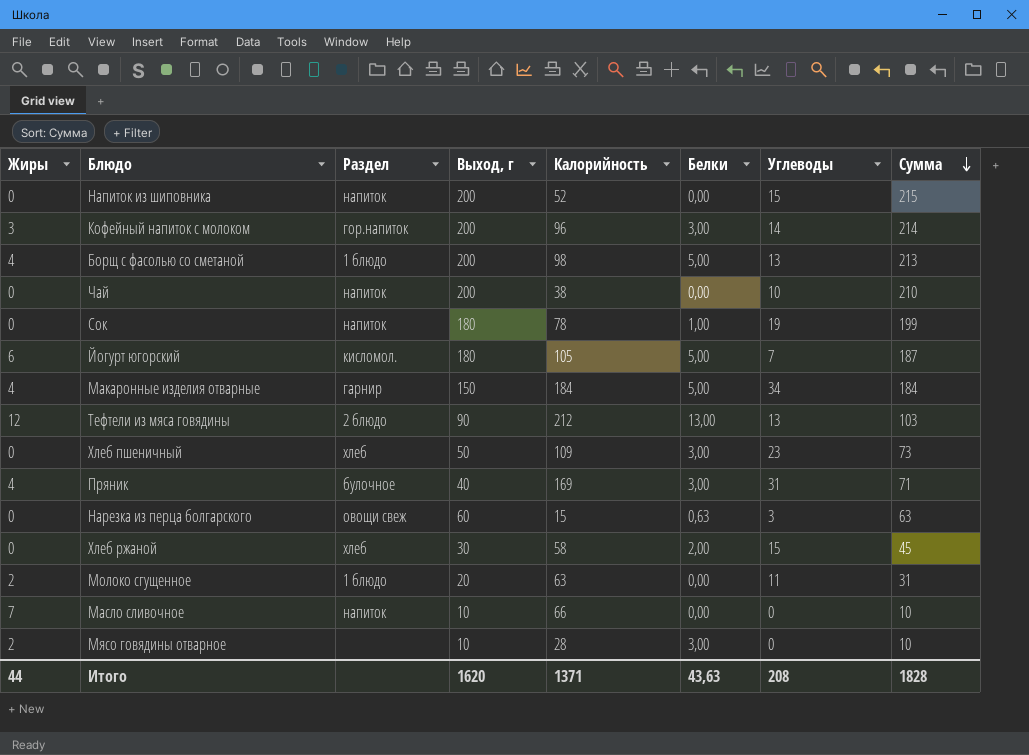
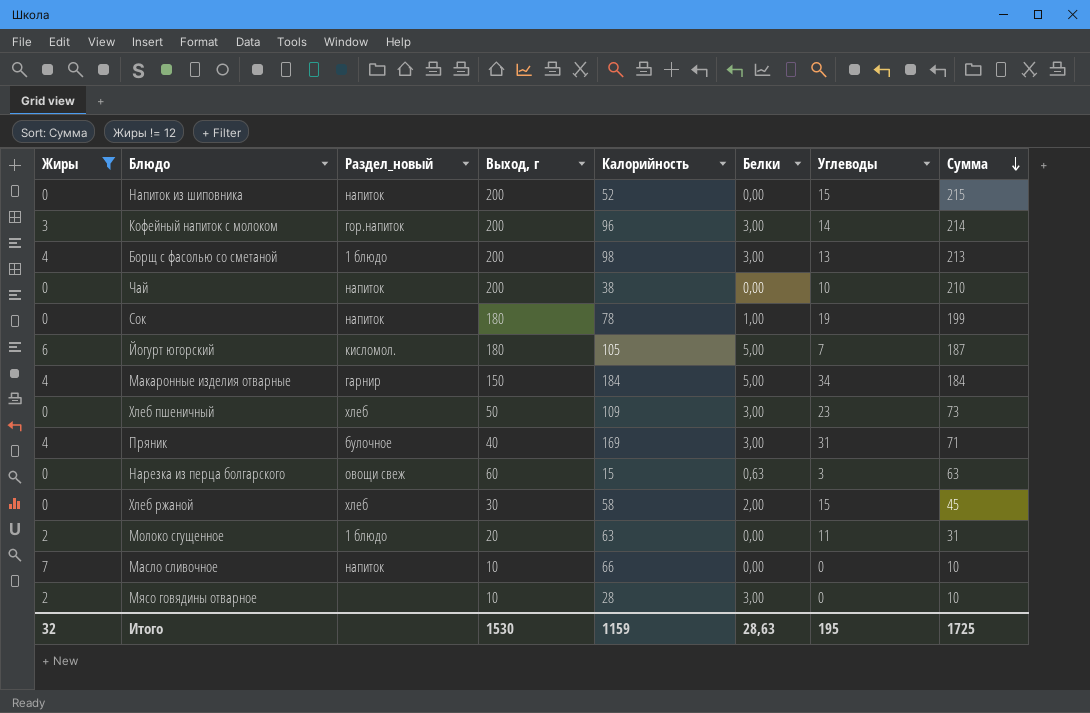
filter: none -> Жиры != 12
column name: Раздел -> Раздел_новый
Борщ с фасолью со сметаной | Белки: 5,00 -> 3,00
Итого | Жиры: 44 -> 32
Итого | Выход, г: 1620 -> 1530
Итого | Калорийность: 1371 -> 1159
Итого | Белки: 43,63 -> 28,63
Итого | Углеводы: 208 -> 195
Итого | Сумма: 1828 -> 1725

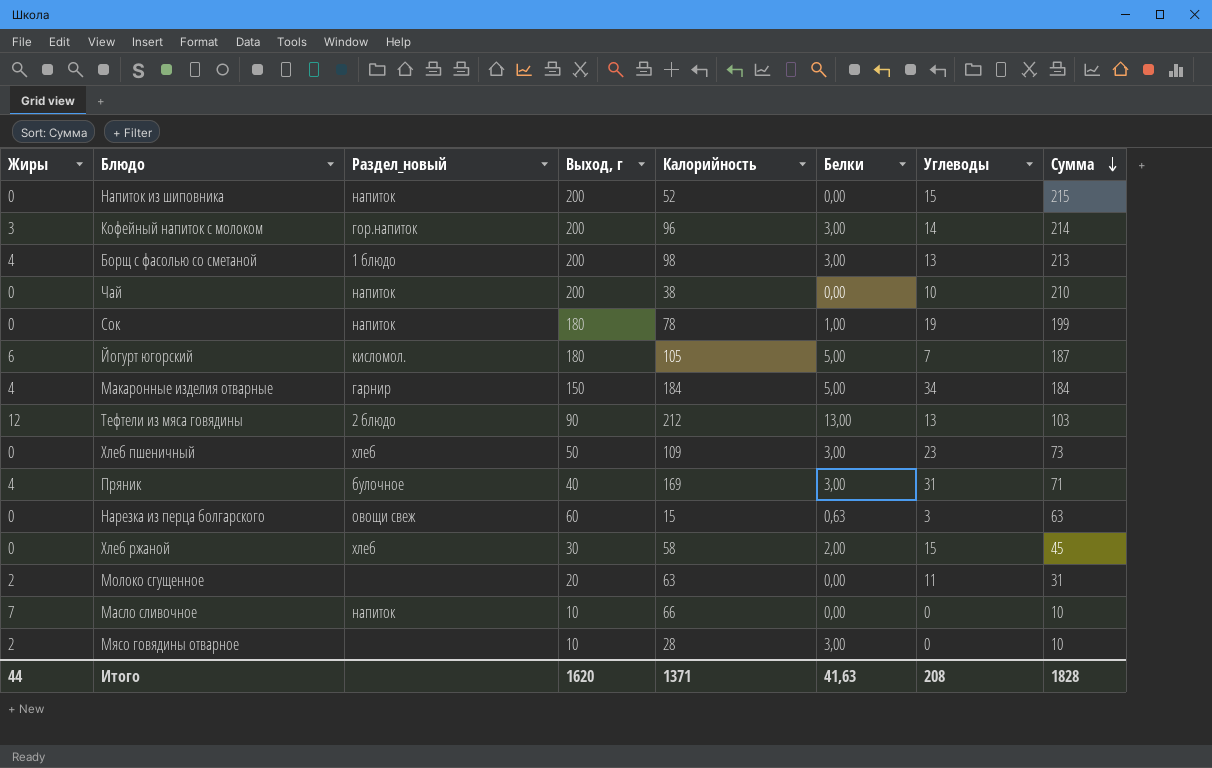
filter: Жиры != 12 -> none
Молоко сгущенное | Раздел_новый: 1 блюдо -> none
Итого | Жиры: 32 -> 44
Итого | Выход, г: 1530 -> 1620
Итого | Калорийность: 1159 -> 1371
Итого | Белки: 28,63 -> 41,63
Итого | Углеводы: 195 -> 208
Итого | Сумма: 1725 -> 1828

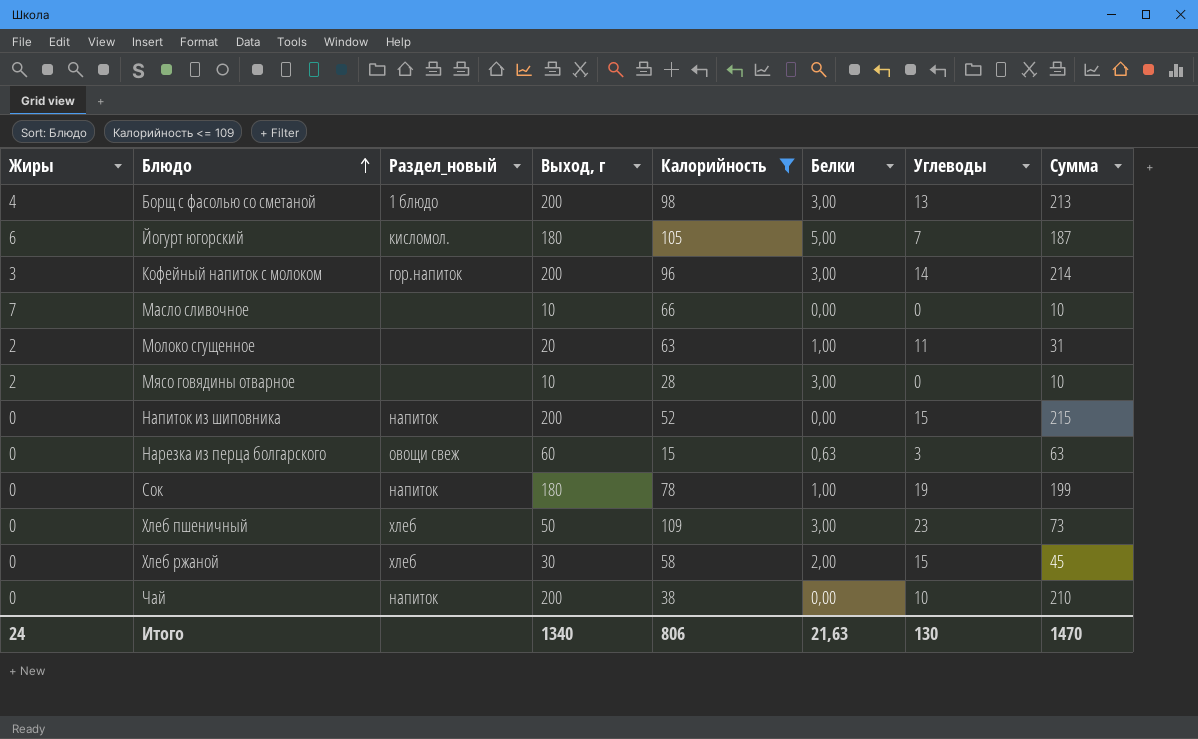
filter: none -> Калорийность <= 109
row order: Сумма descending -> Блюдо ascending
Масло сливочное | Раздел_новый: напиток -> none
Молоко сгущенное | Белки: 0,00 -> 1,00
Итого | Жиры: 44 -> 24
Итого | Выход, г: 1620 -> 1340
Итого | Калорийность: 1371 -> 806
Итого | Белки: 41,63 -> 21,63
Итого | Углеводы: 208 -> 130
Итого | Сумма: 1828 -> 1470

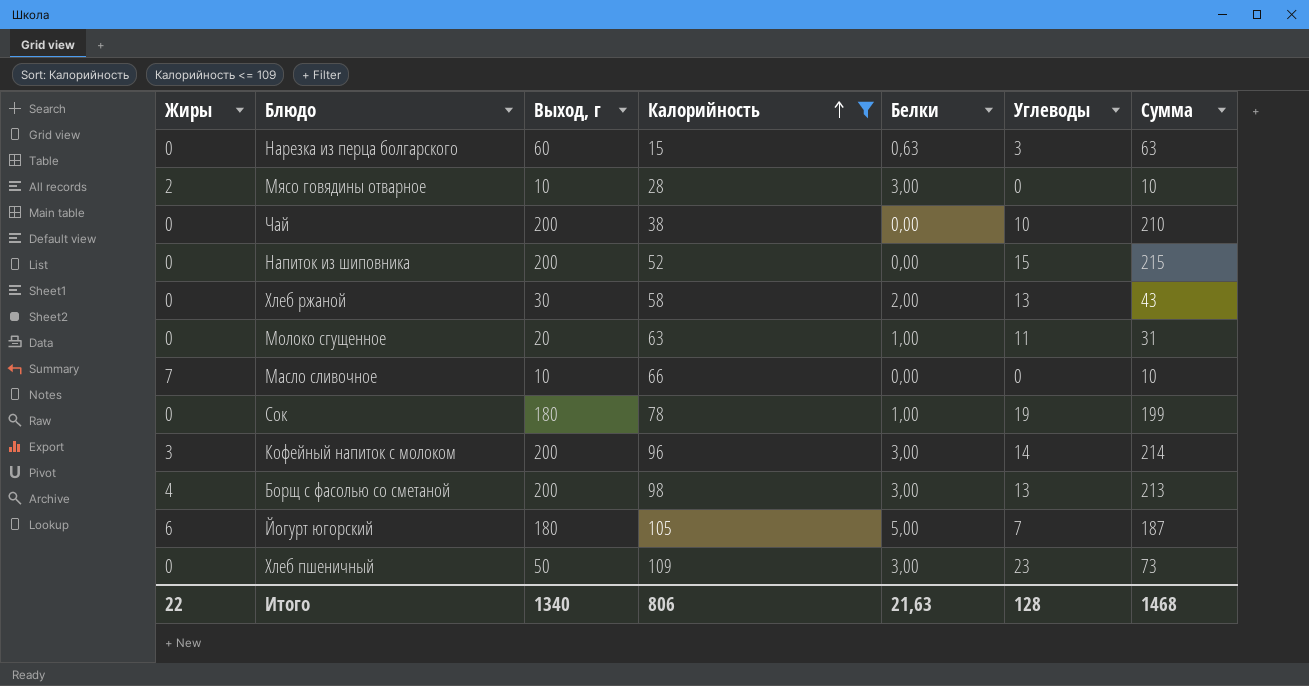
row order: Блюдо ascending -> Калорийность ascending
column Раздел_новый | position: 3 -> none
Хлеб ржаной | Углеводы: 15 -> 13
Хлеб ржаной | Сумма: 45 -> 43
Молоко сгущенное | Жиры: 2 -> 0
Итого | Жиры: 24 -> 22
Итого | Углеводы: 130 -> 128
Итого | Сумма: 1470 -> 1468

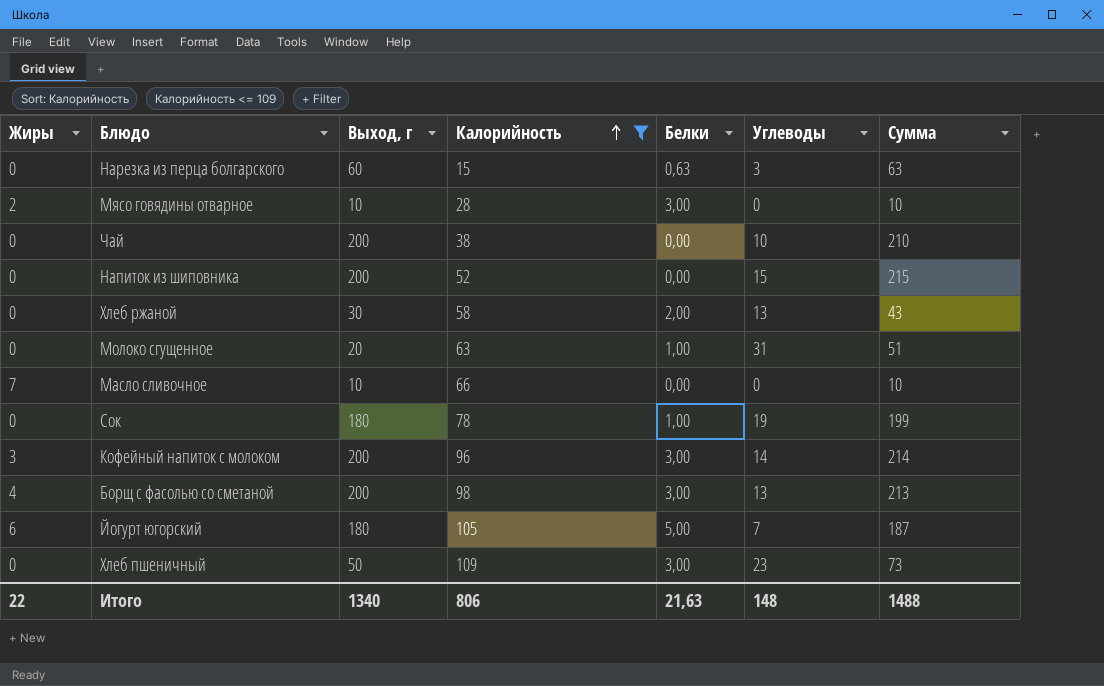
Молоко сгущенное | Углеводы: 11 -> 31
Молоко сгущенное | Сумма: 31 -> 51
Итого | Углеводы: 128 -> 148
Итого | Сумма: 1468 -> 1488

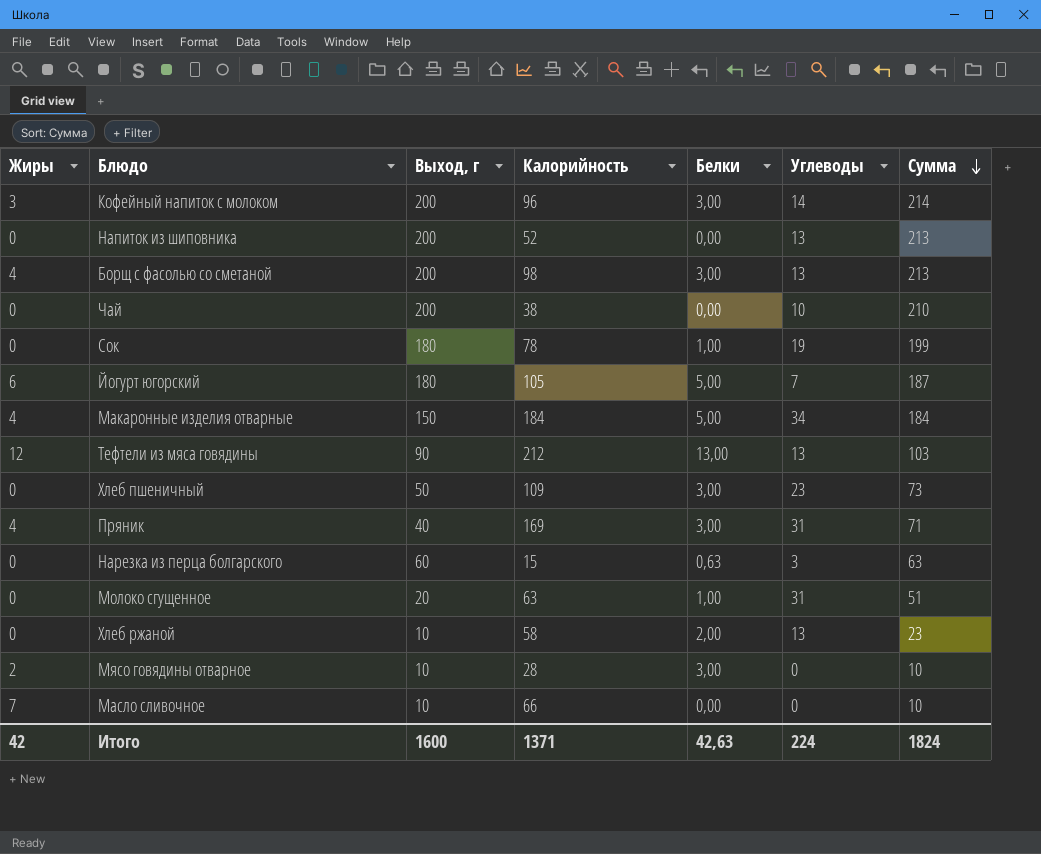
filter: Калорийность <= 109 -> none
row order: Калорийность ascending -> Сумма descending
Напиток из шиповника | Углеводы: 15 -> 13
Напиток из шиповника | Сумма: 215 -> 213
Хлеб ржаной | Выход, г: 30 -> 10
Хлеб ржаной | Сумма: 43 -> 23
Итого | Жиры: 22 -> 42
Итого | Выход, г: 1340 -> 1600
Итого | Калорийность: 806 -> 1371
Итого | Белки: 21,63 -> 42,63
Итого | Углеводы: 148 -> 224
Итого | Сумма: 1488 -> 1824

